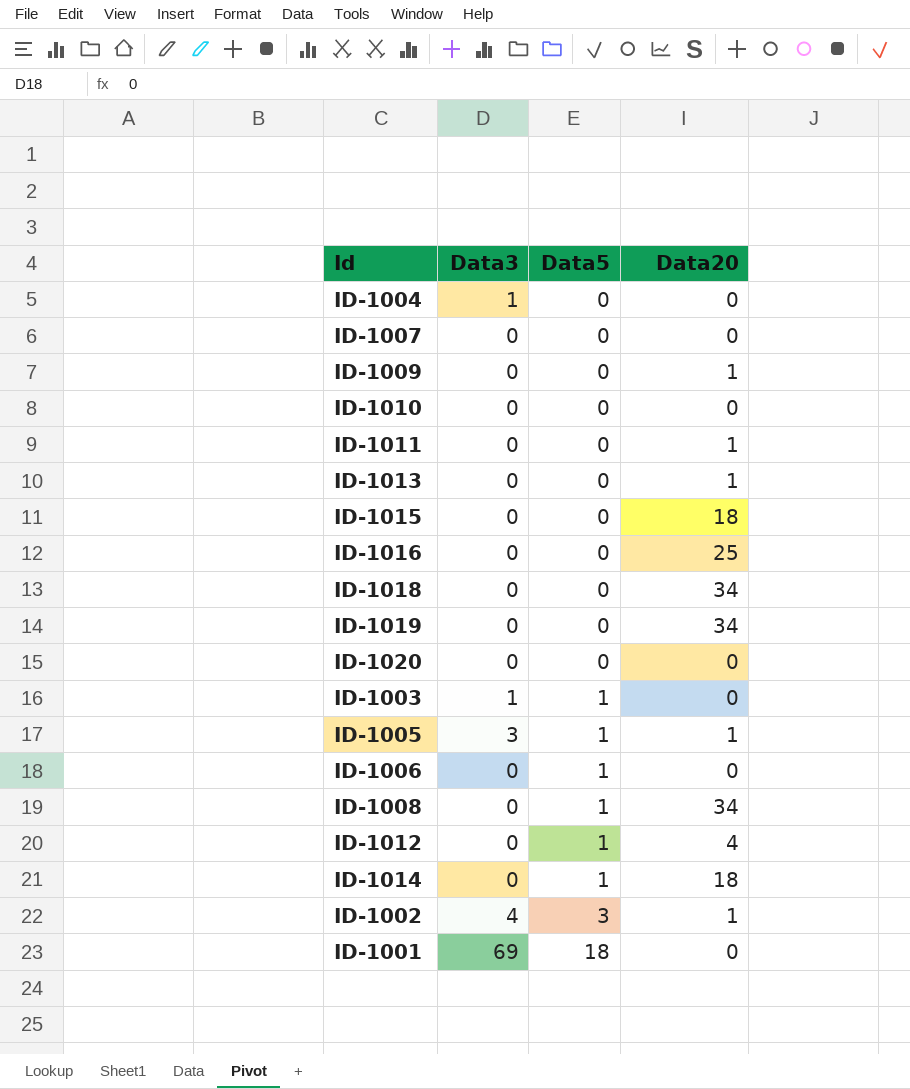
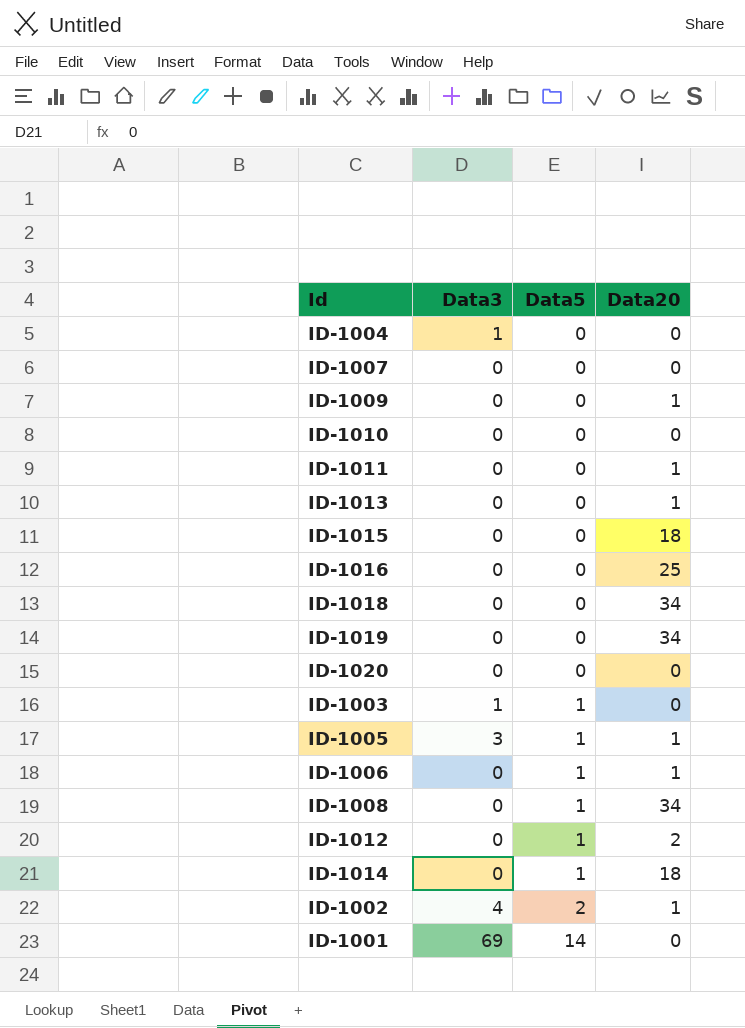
ID-1006 | Data20: 0 -> 1
ID-1012 | Data20: 4 -> 2
ID-1002 | Data5: 3 -> 2
ID-1001 | Data5: 18 -> 14

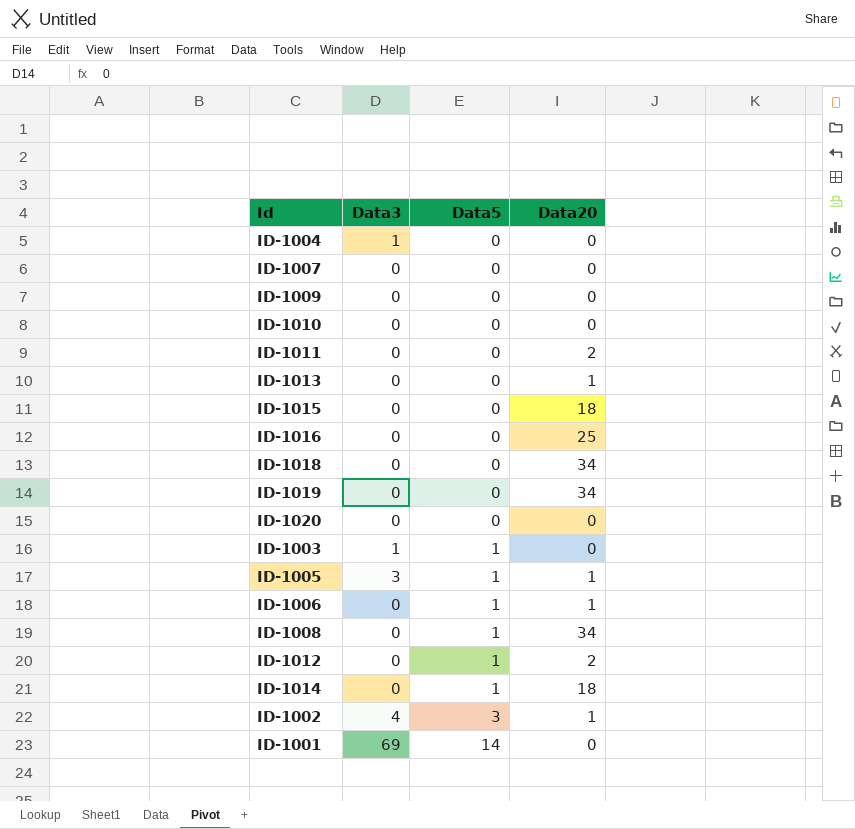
ID-1009 | Data20: 1 -> 0
ID-1011 | Data20: 1 -> 2
ID-1002 | Data5: 2 -> 3

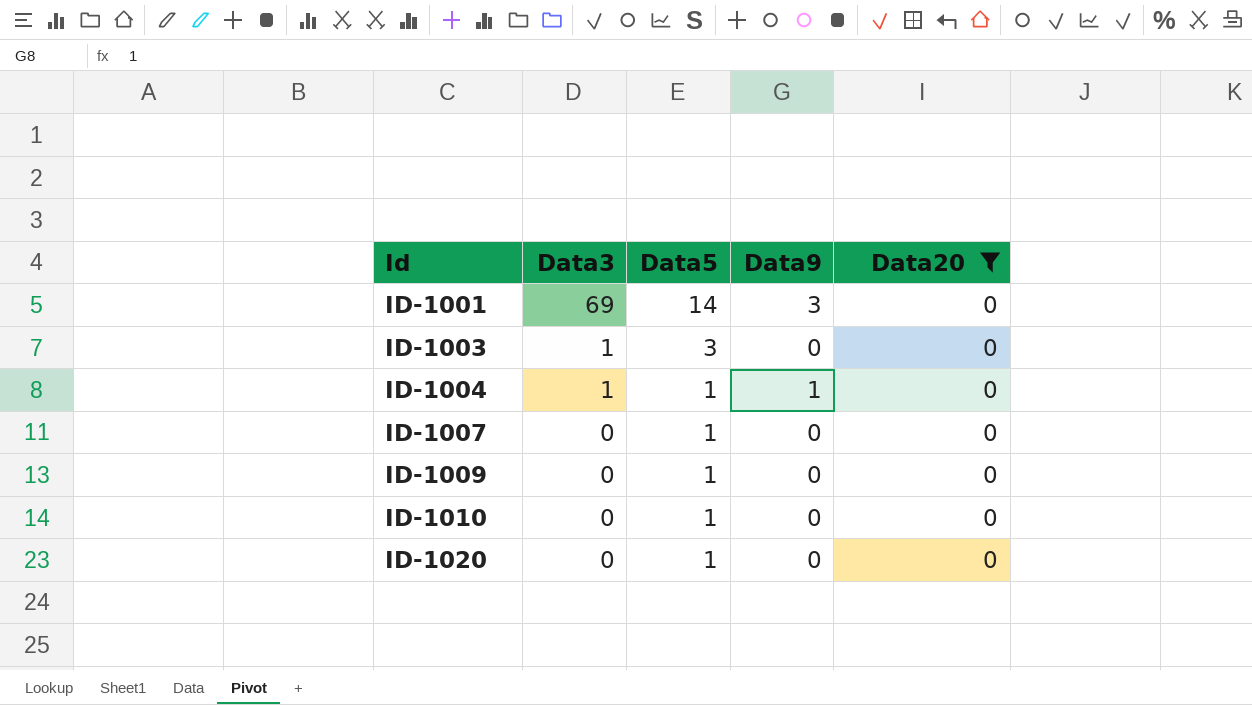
filter: none -> Data20 = 0
row order: Data5 ascending -> Id ascending
column Data9 | position: none -> 4
ID-1003 | Data5: 1 -> 3
ID-1004 | Data5: 0 -> 1
ID-1007 | Data5: 0 -> 1
ID-1009 | Data5: 0 -> 1
ID-1010 | Data5: 0 -> 1
ID-1020 | Data5: 0 -> 1

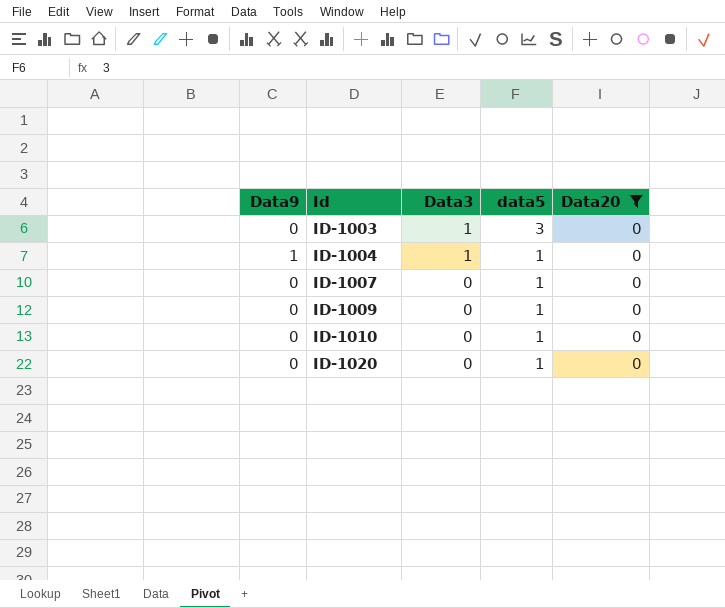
column Data9 | position: 4 -> 1
column name: Data5 -> data5
row ID-1001: 69 | 14 | 3 | 0 -> none

